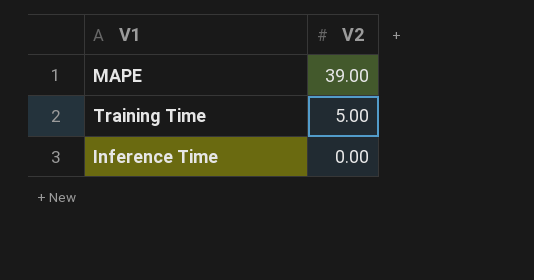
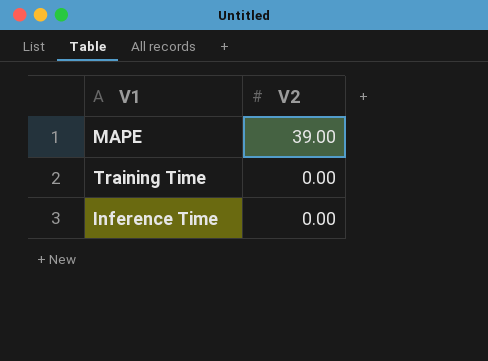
Training Time | V2: 5.00 -> 0.00

